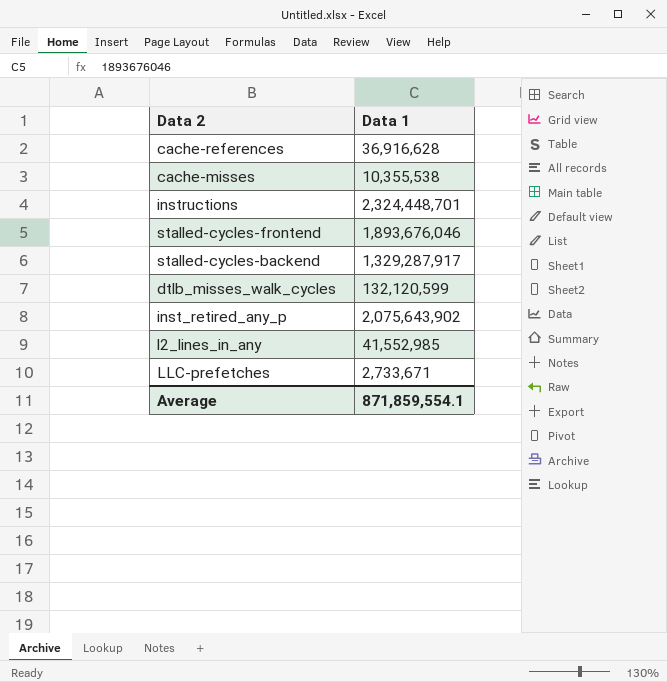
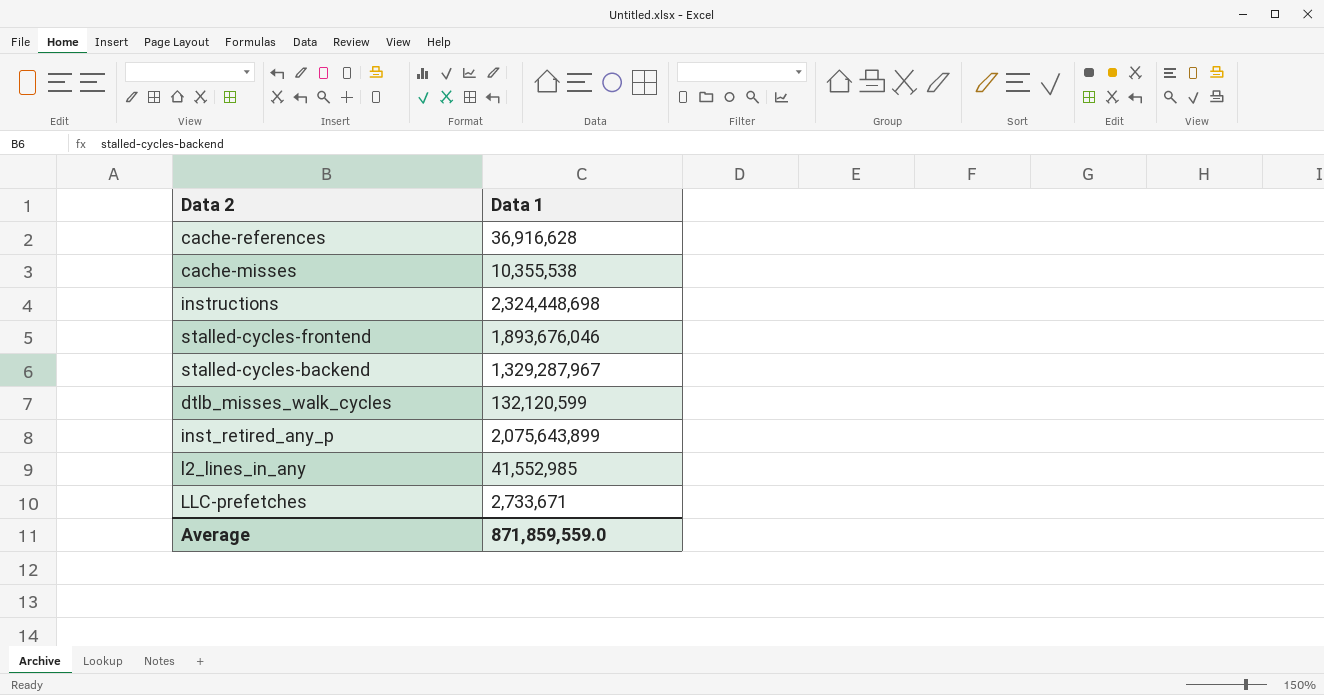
instructions | Data 1: 2,324,448,701 -> 2,324,448,698
stalled-cycles-backend | Data 1: 1,329,287,917 -> 1,329,287,967
inst_retired_any_p | Data 1: 2,075,643,902 -> 2,075,643,899
Average | Data 1: 871,859,554.1 -> 871,859,559.0

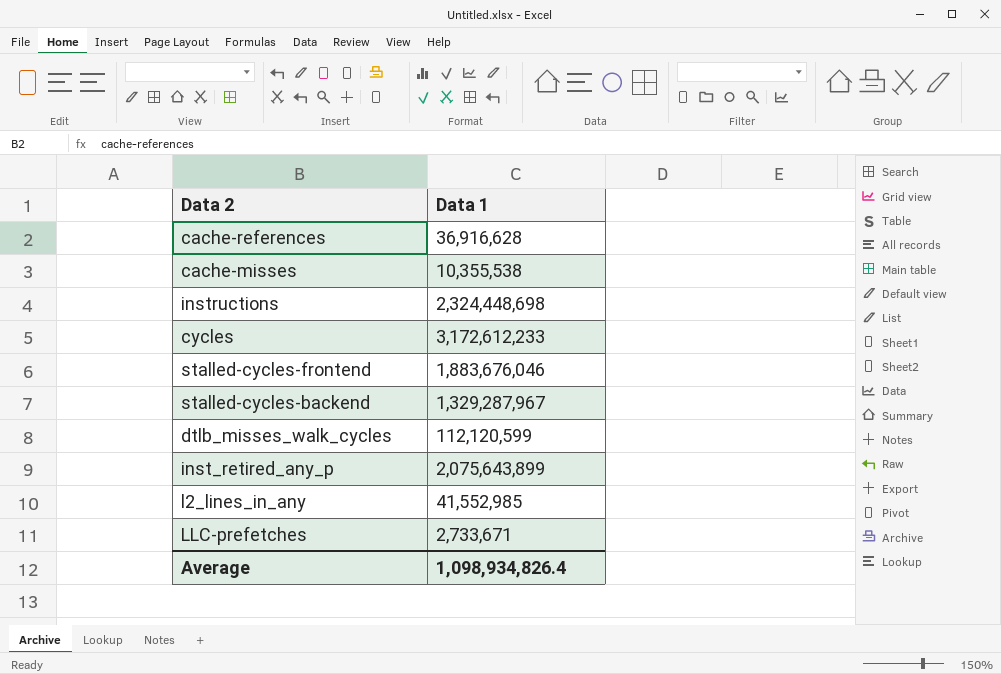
row cycles: none -> 3,172,612,233
stalled-cycles-frontend | Data 1: 1,893,676,046 -> 1,883,676,046
dtlb_misses_walk_cycles | Data 1: 132,120,599 -> 112,120,599
Average | Data 1: 871,859,559.0 -> 1,098,934,826.4

